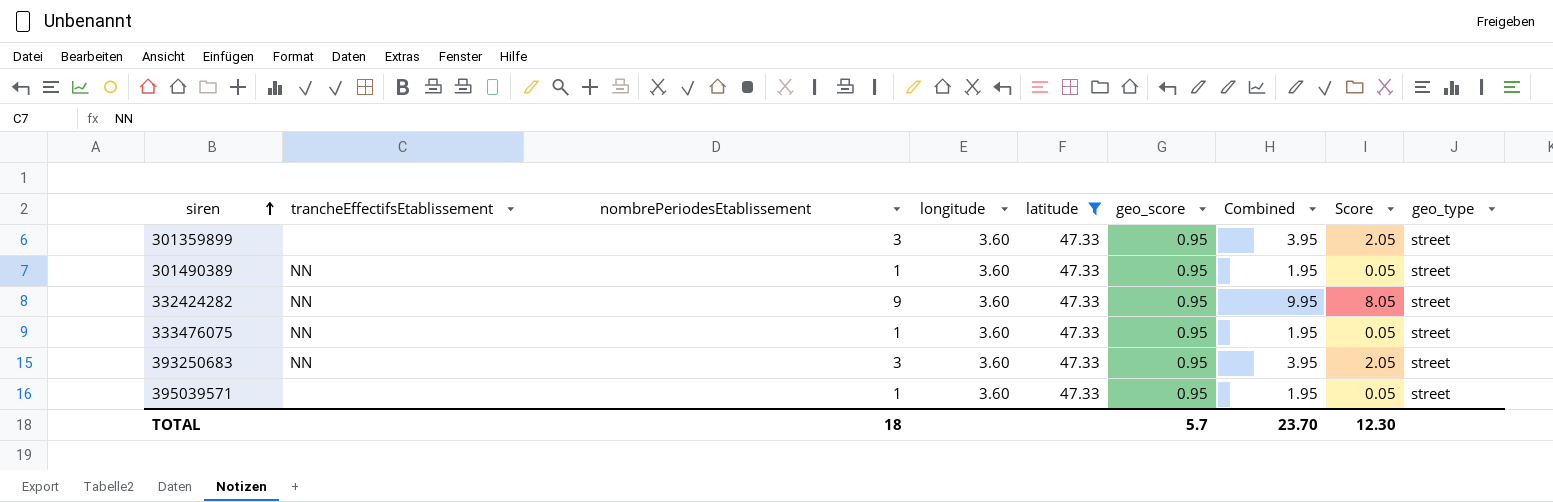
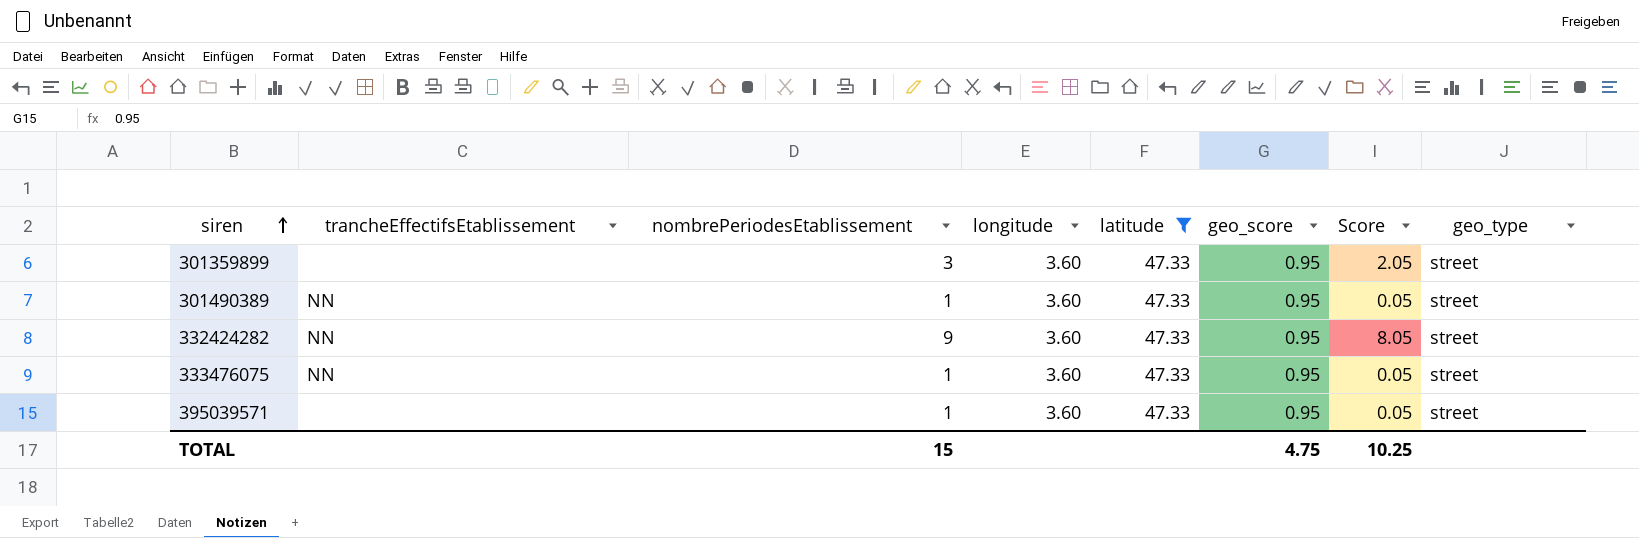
column Combined | formula: [nombrePeriodesEtablissement] + [geo_score] -> none
row 393250683: NN | 3 | 3.60 | 47.33 | 0.95 | 3.95 | 2.05 | street -> none
TOTAL | nombrePeriodesEtablissement: 18 -> 15
TOTAL | geo_score: 5.7 -> 4.75
TOTAL | Score: 12.30 -> 10.25

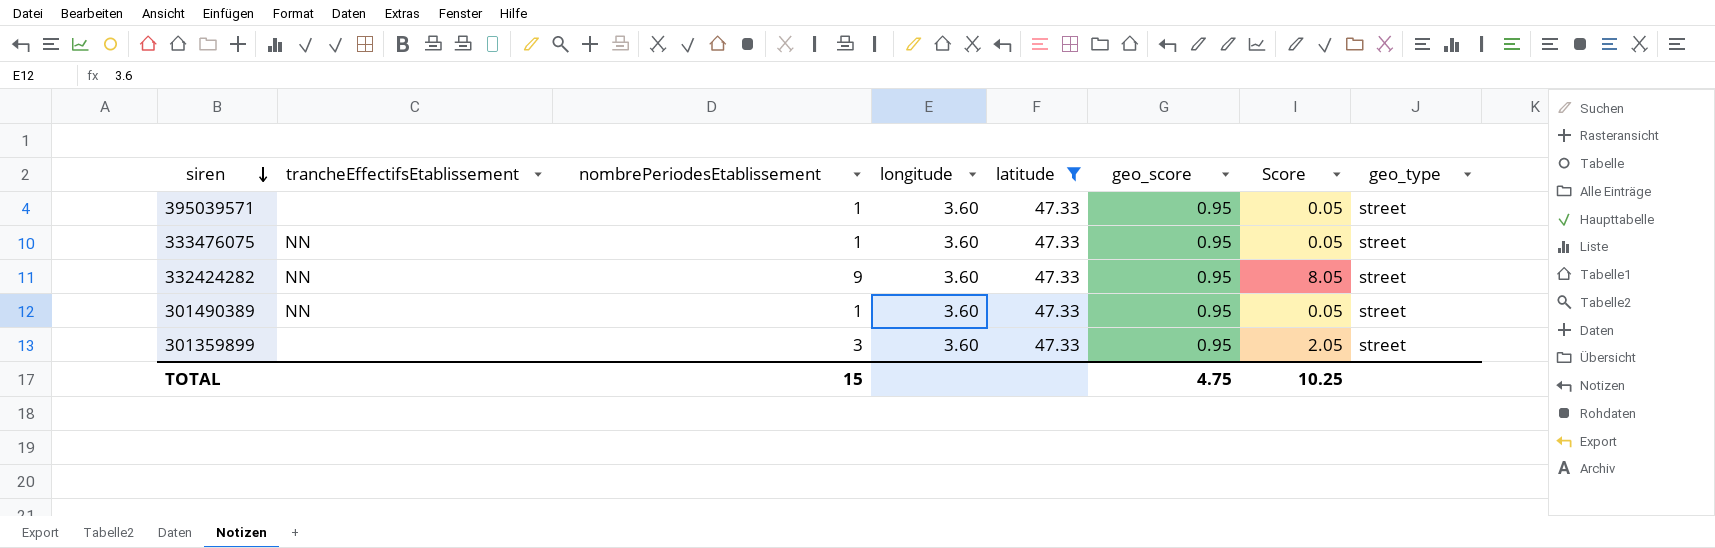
row order: siren ascending -> siren descending

